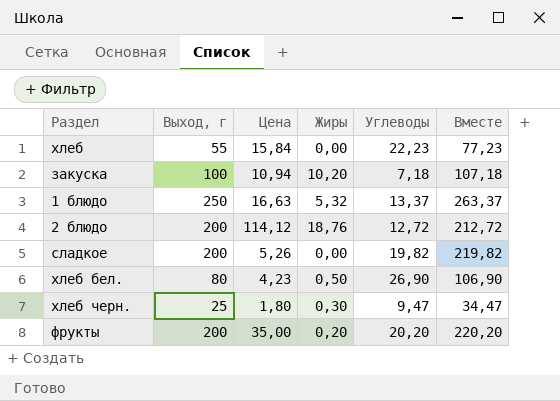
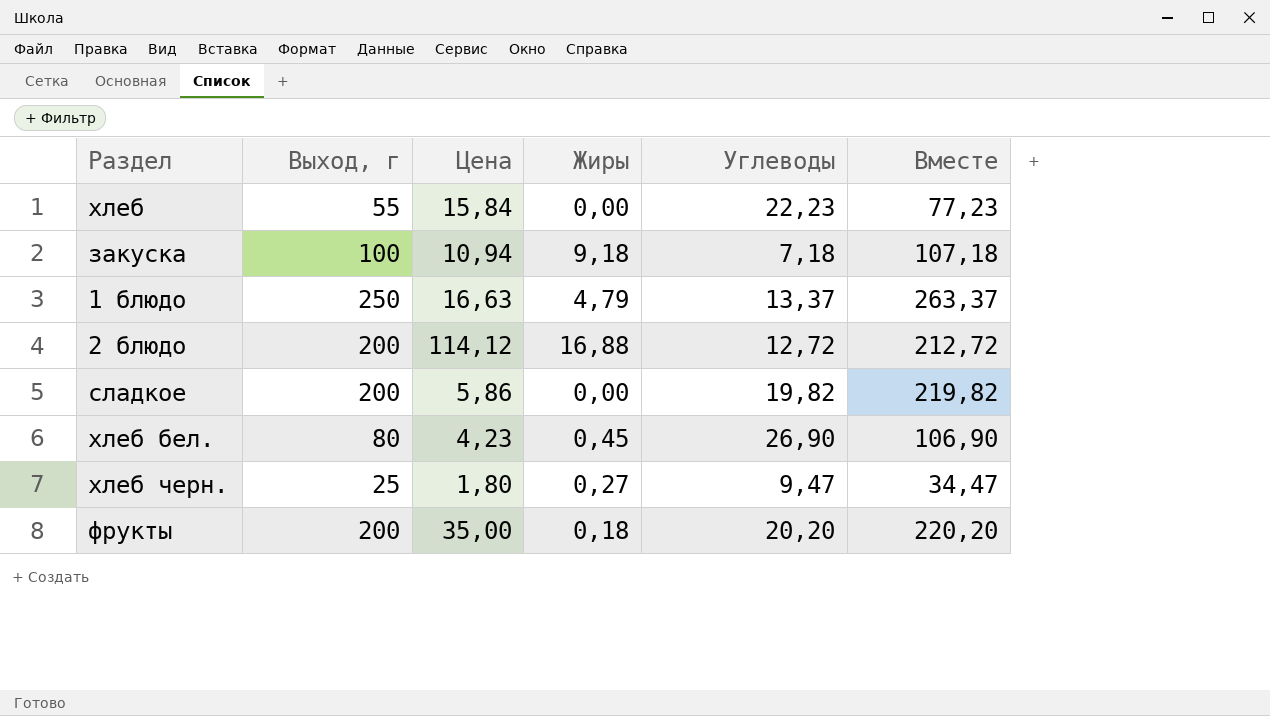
закуска | Жиры: 10,20 -> 9,18
1 блюдо | Жиры: 5,32 -> 4,79
2 блюдо | Жиры: 18,76 -> 16,88
сладкое | Цена: 5,26 -> 5,86
хлеб бел. | Жиры: 0,50 -> 0,45
хлеб черн. | Жиры: 0,30 -> 0,27
фрукты | Жиры: 0,20 -> 0,18

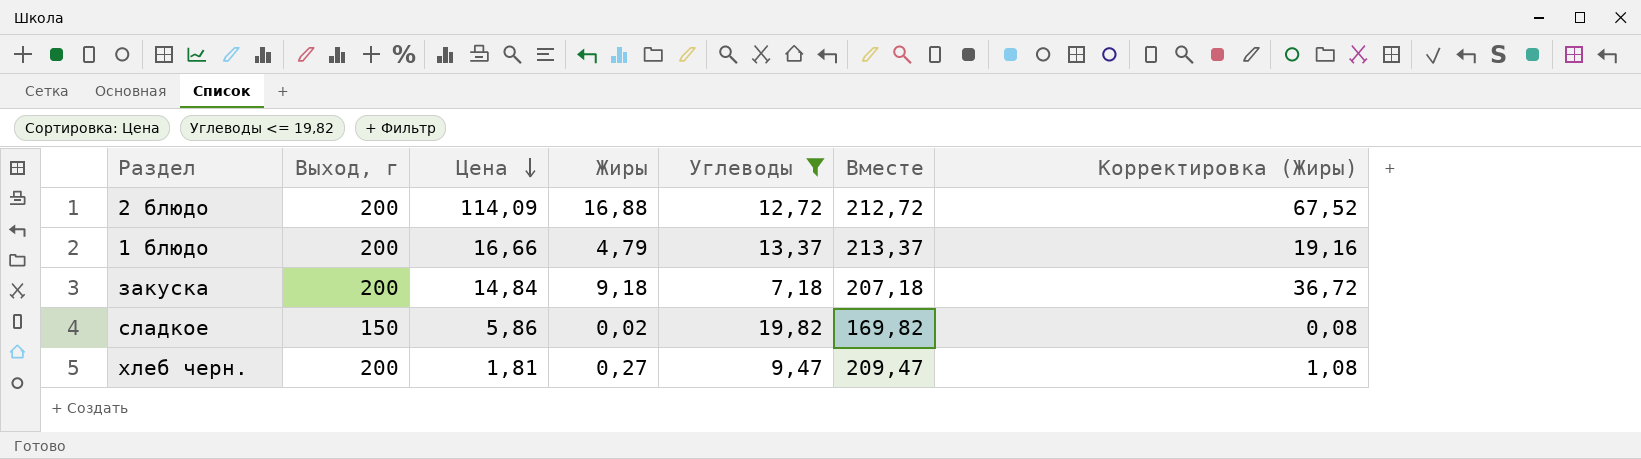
filter: none -> Углеводы <= 19,82
row order: none -> Цена descending
column Корректировка (Жиры) | formula: none -> [Жиры] * 4
2 блюдо | Цена: 114,12 -> 114,09
1 блюдо | Выход, г: 250 -> 200
1 блюдо | Цена: 16,63 -> 16,66
1 блюдо | Вместе: 263,37 -> 213,37
закуска | Выход, г: 100 -> 200
закуска | Цена: 10,94 -> 14,84
закуска | Вместе: 107,18 -> 207,18
сладкое | Выход, г: 200 -> 150
сладкое | Жиры: 0,00 -> 0,02
сладкое | Вместе: 219,82 -> 169,82
хлеб черн. | Выход, г: 25 -> 200
хлеб черн. | Цена: 1,80 -> 1,81
хлеб черн. | Вместе: 34,47 -> 209,47

